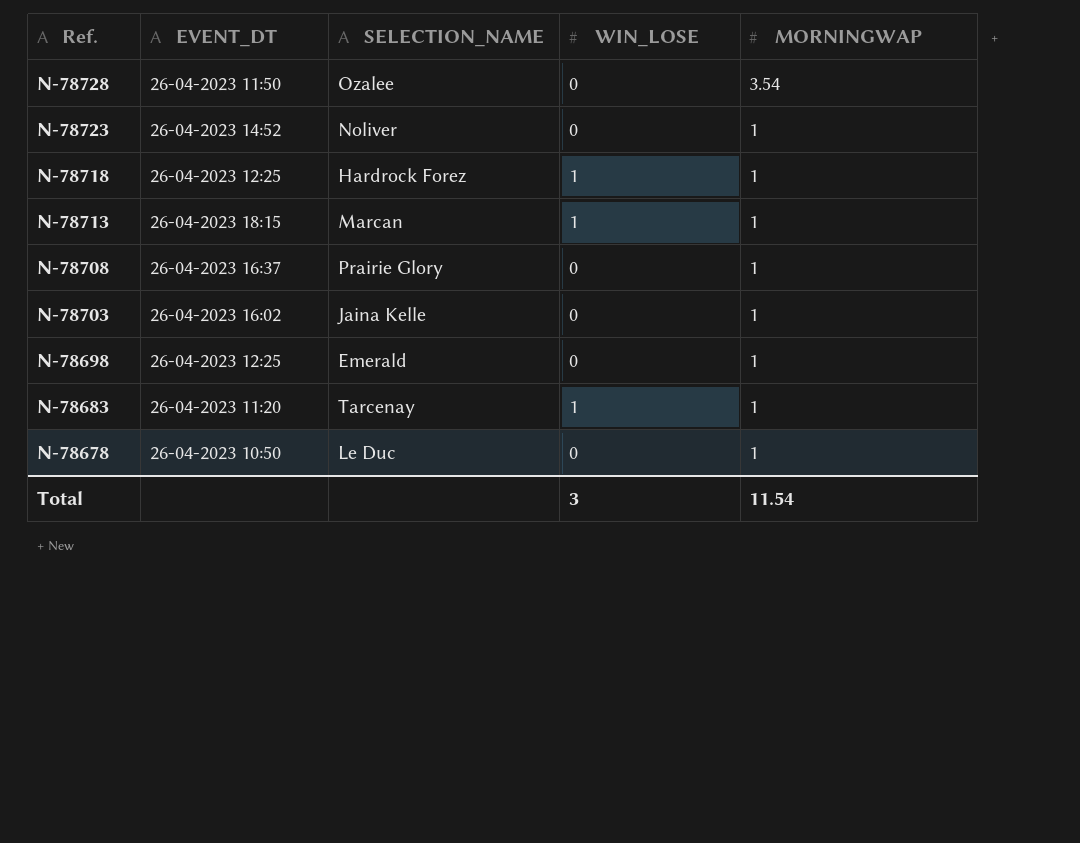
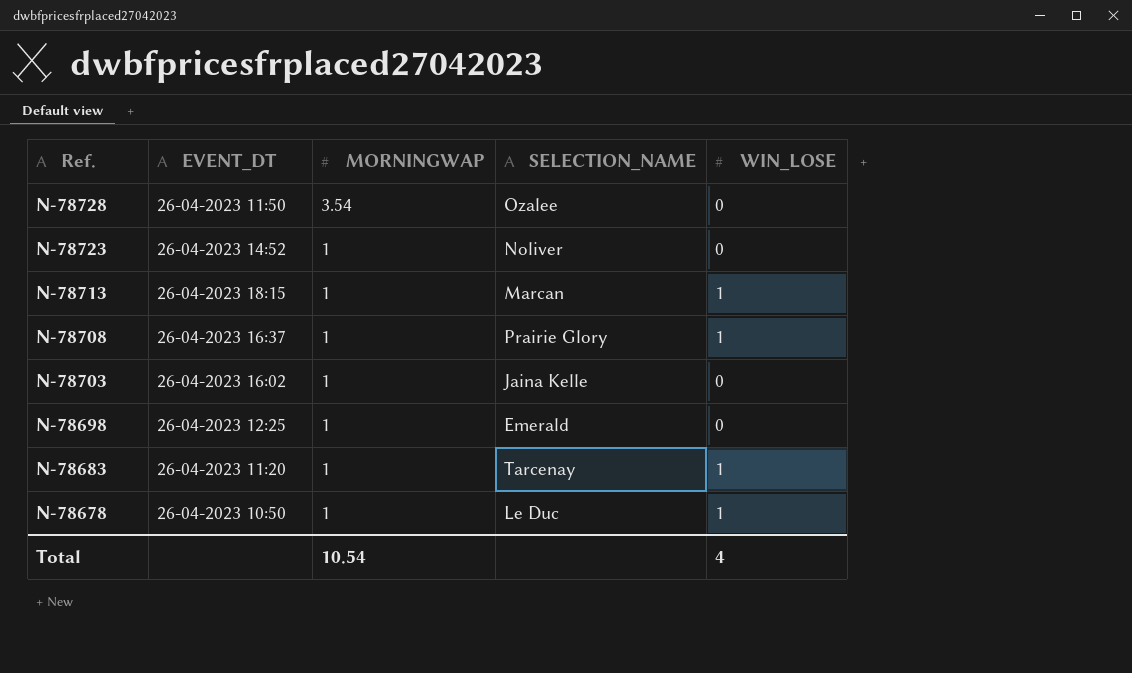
column MORNINGWAP | position: 5 -> 3
row N-78718: 26-04-2023 12:25 | Hardrock Forez | 1 | 1 -> none
N-78708 | WIN_LOSE: 0 -> 1
N-78678 | WIN_LOSE: 0 -> 1
Total | MORNINGWAP: 11.54 -> 10.54
Total | WIN_LOSE: 3 -> 4

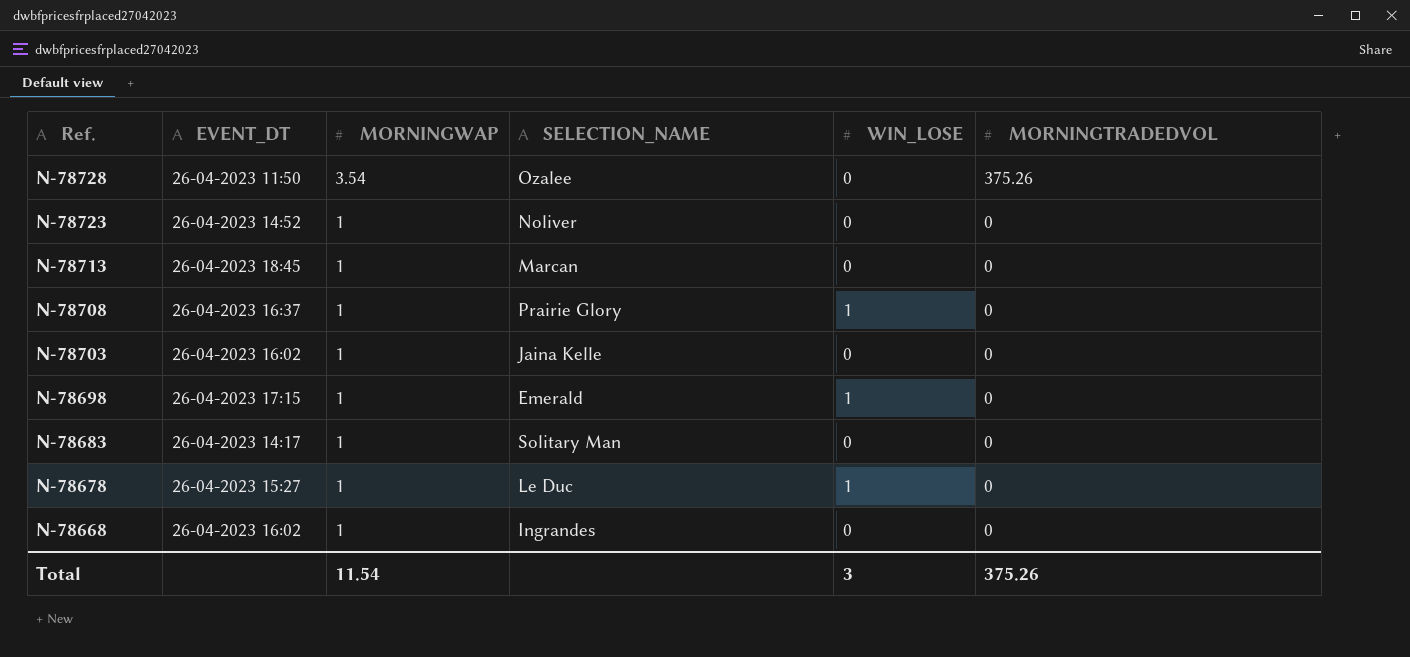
column MORNINGTRADEDVOL | position: none -> 6
N-78713 | EVENT_DT: 26-04-2023 18:15 -> 26-04-2023 18:45
N-78713 | WIN_LOSE: 1 -> 0
N-78698 | EVENT_DT: 26-04-2023 12:25 -> 26-04-2023 17:15
N-78698 | WIN_LOSE: 0 -> 1
N-78683 | EVENT_DT: 26-04-2023 11:20 -> 26-04-2023 14:17
N-78683 | SELECTION_NAME: Tarcenay -> Solitary Man
N-78683 | WIN_LOSE: 1 -> 0
N-78678 | EVENT_DT: 26-04-2023 10:50 -> 26-04-2023 15:27
row N-78668: none -> 26-04-2023 16:02 | 1 | Ingrandes | 0 | 0
Total | MORNINGWAP: 10.54 -> 11.54
Total | WIN_LOSE: 4 -> 3

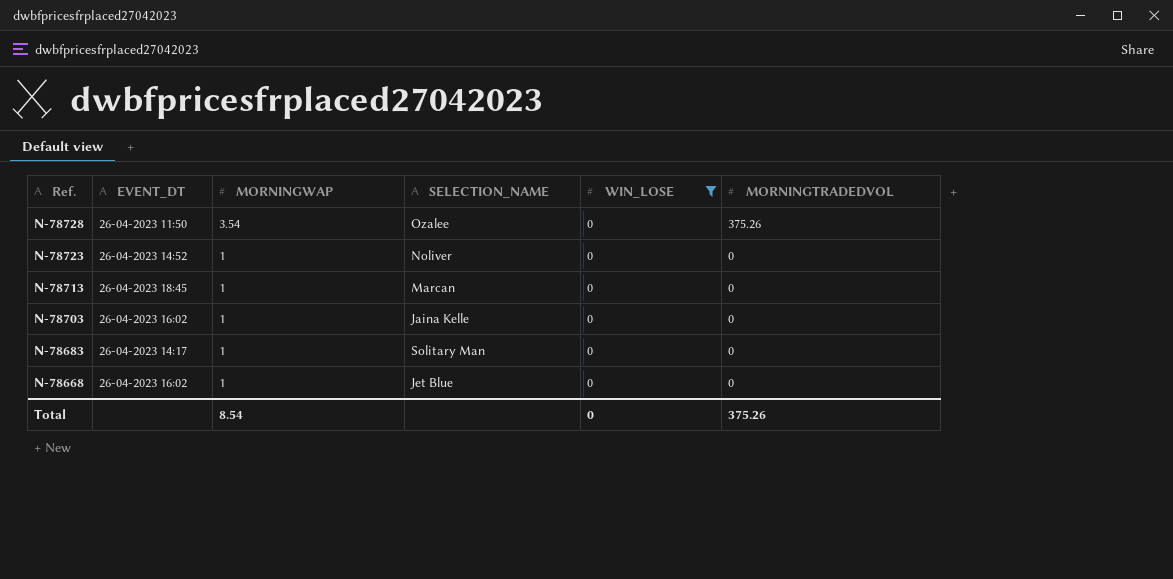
filter: none -> WIN_LOSE = 0
N-78668 | SELECTION_NAME: Ingrandes -> Jet Blue
Total | MORNINGWAP: 11.54 -> 8.54
Total | WIN_LOSE: 3 -> 0

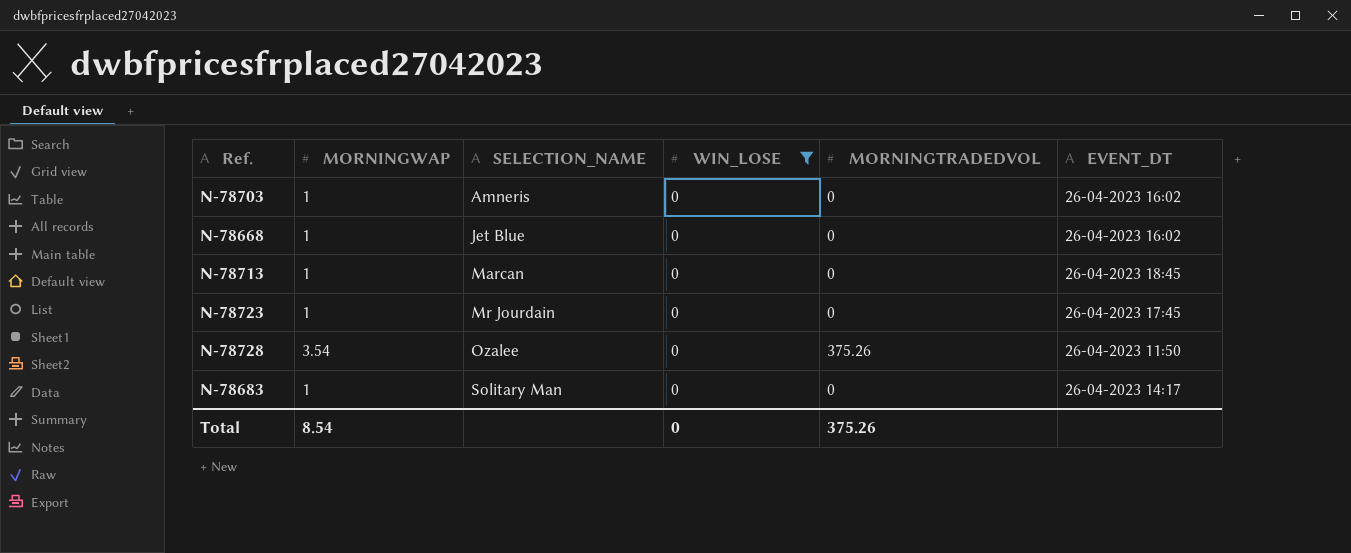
row order: Ref. descending -> SELECTION_NAME ascending
column EVENT_DT | position: 2 -> 6
N-78703 | SELECTION_NAME: Jaina Kelle -> Amneris
N-78723 | SELECTION_NAME: Noliver -> Mr Jourdain
N-78723 | EVENT_DT: 26-04-2023 14:52 -> 26-04-2023 17:45

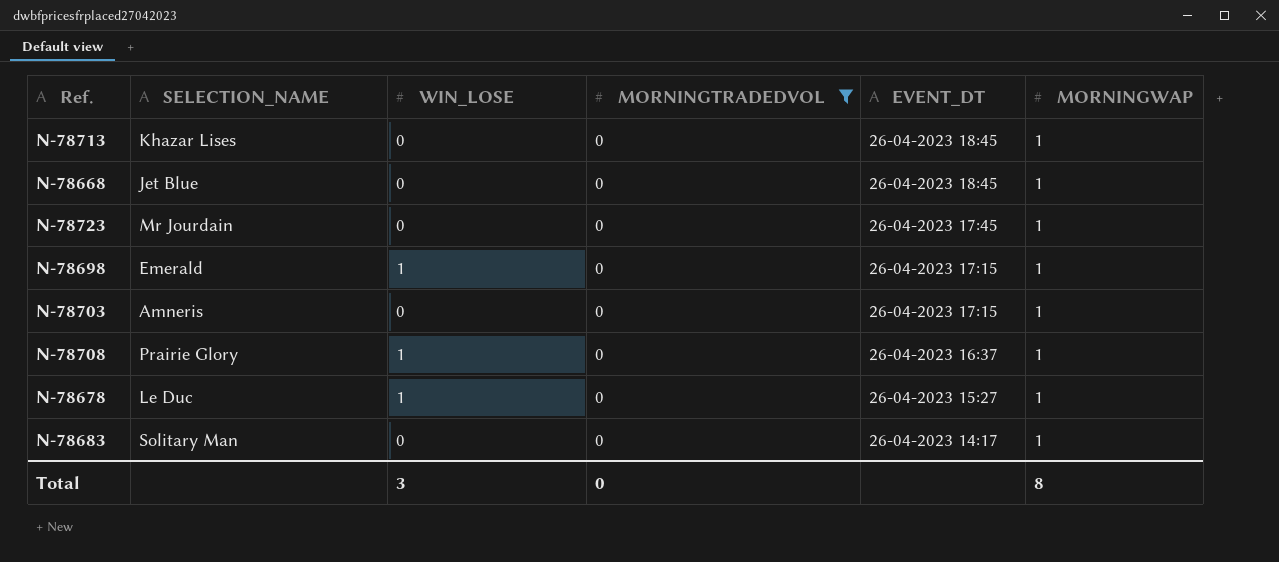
filter: WIN_LOSE = 0 -> MORNINGTRADEDVOL = 0
row order: SELECTION_NAME ascending -> EVENT_DT descending
column MORNINGWAP | position: 2 -> 6
N-78713 | SELECTION_NAME: Marcan -> Khazar Lises
N-78668 | EVENT_DT: 26-04-2023 16:02 -> 26-04-2023 18:45
N-78703 | EVENT_DT: 26-04-2023 16:02 -> 26-04-2023 17:15
Total | WIN_LOSE: 0 -> 3
Total | MORNINGTRADEDVOL: 375.26 -> 0
Total | MORNINGWAP: 8.54 -> 8

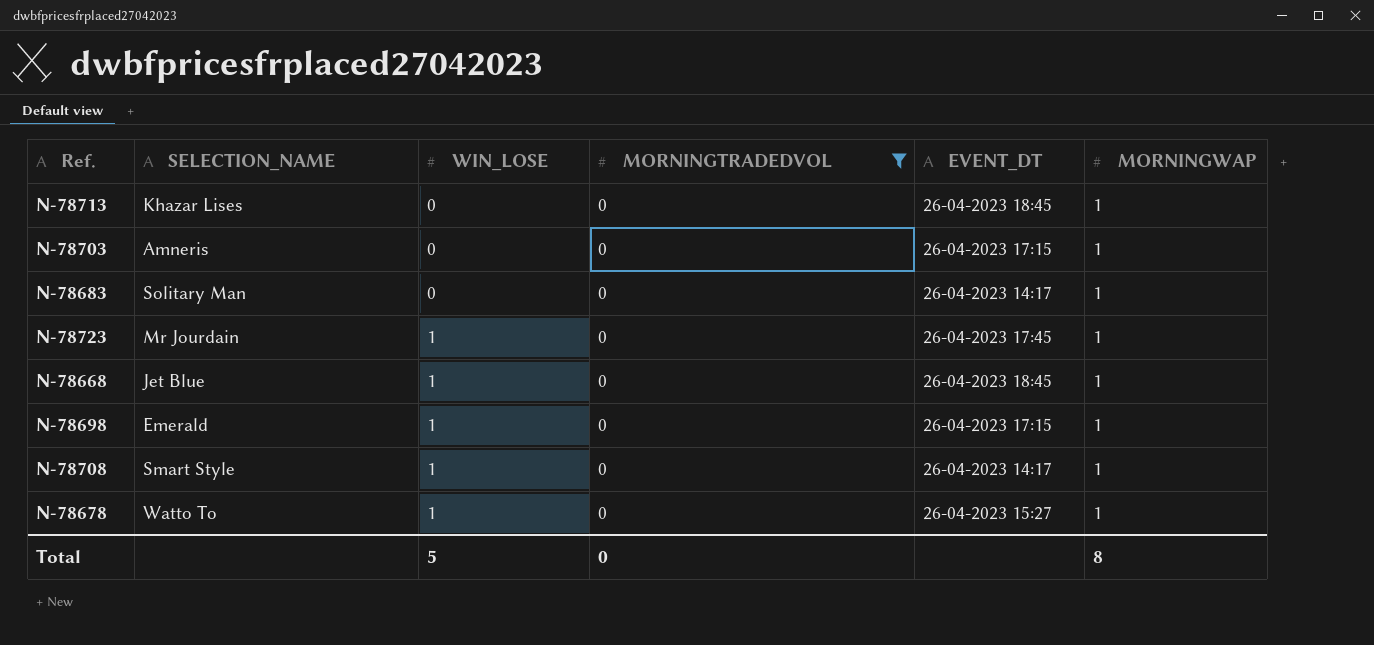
row order: EVENT_DT descending -> WIN_LOSE ascending
N-78723 | WIN_LOSE: 0 -> 1
N-78668 | WIN_LOSE: 0 -> 1
N-78708 | SELECTION_NAME: Prairie Glory -> Smart Style
N-78708 | EVENT_DT: 26-04-2023 16:37 -> 26-04-2023 14:17
N-78678 | SELECTION_NAME: Le Duc -> Watto To
Total | WIN_LOSE: 3 -> 5

